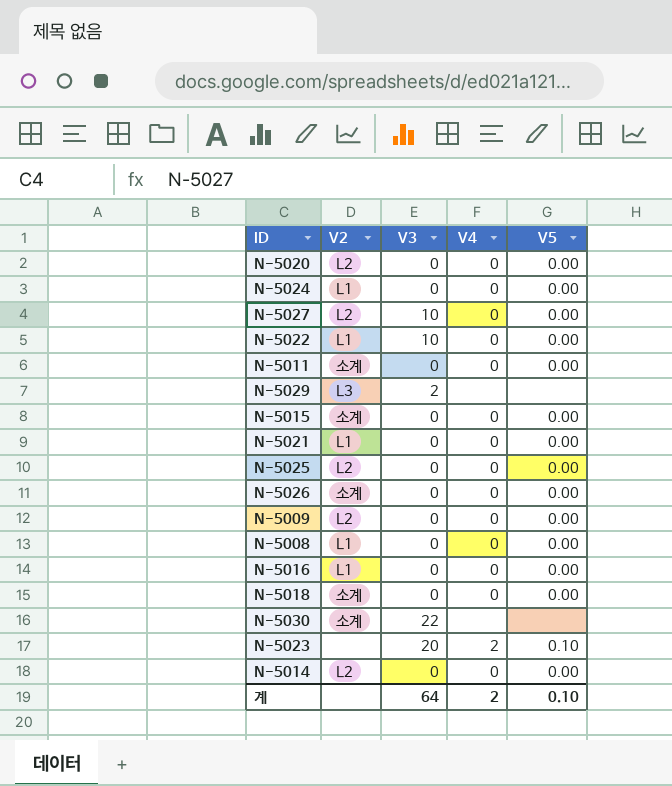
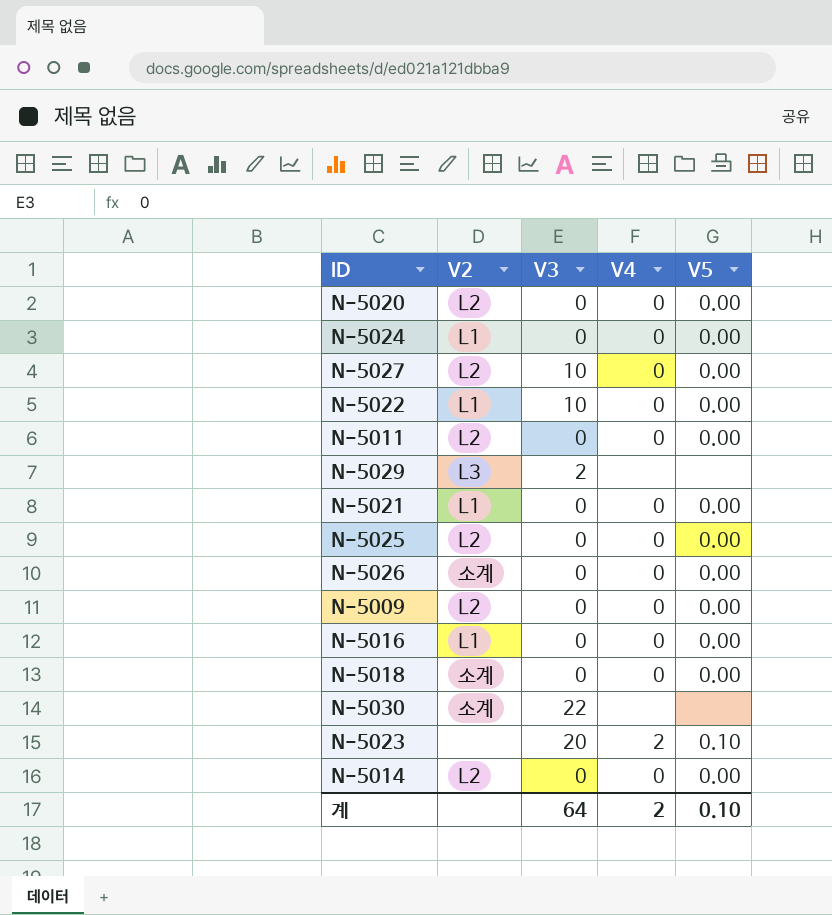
row N-5015: 소계 | 0 | 0 | 0.00 -> none
row N-5008: L1 | 0 | 0 | 0.00 -> none
N-5011 | V2: 소계 -> L2

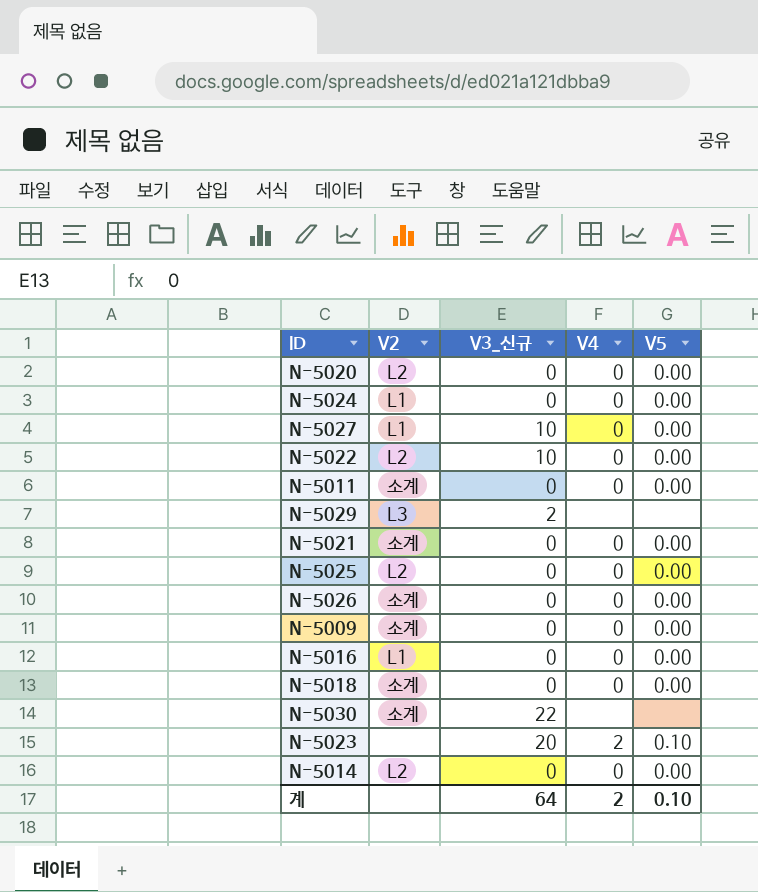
column name: V3 -> V3_신규
N-5027 | V2: L2 -> L1
N-5022 | V2: L1 -> L2
N-5011 | V2: L2 -> 소계
N-5021 | V2: L1 -> 소계
N-5009 | V2: L2 -> 소계

